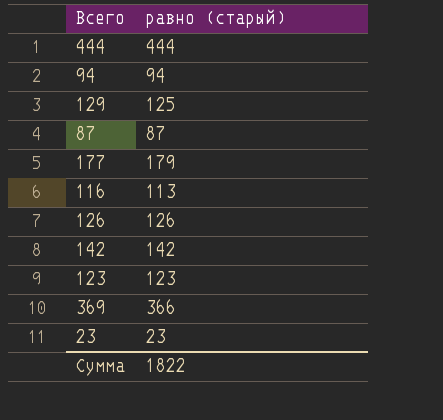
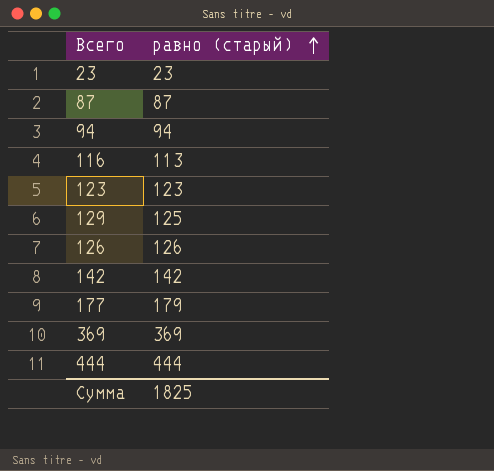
row order: none -> равно (старый) ascending
369 | равно (старый): 366 -> 369
Сумма | равно (старый): 1822 -> 1825

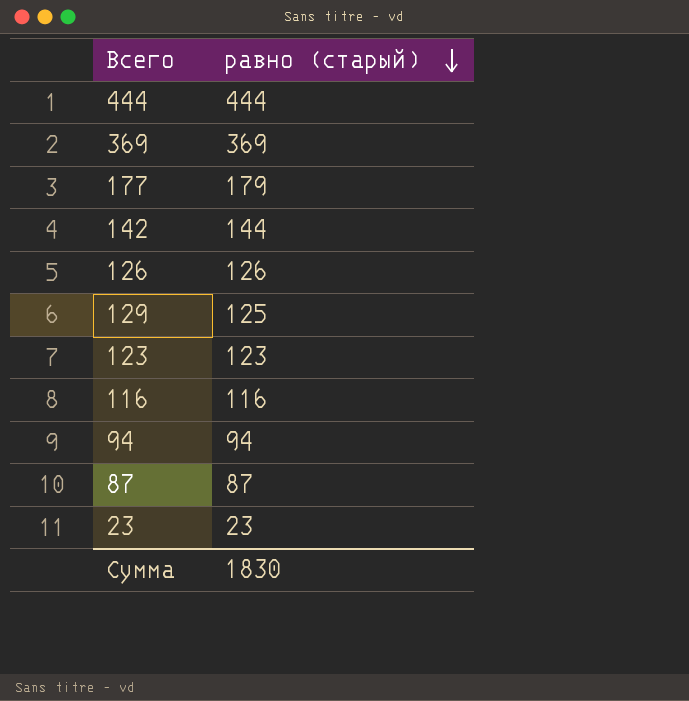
row order: равно (старый) ascending -> равно (старый) descending
142 | равно (старый): 142 -> 144
116 | равно (старый): 113 -> 116
Сумма | равно (старый): 1825 -> 1830

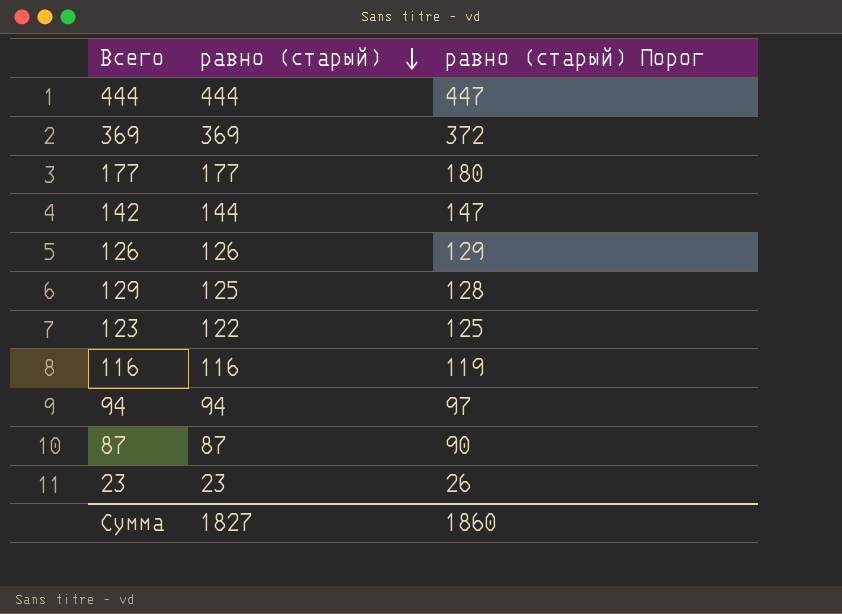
column равно (старый) Порог | formula: none -> [равно (старый)] + 3
177 | равно (старый): 179 -> 177
123 | равно (старый): 123 -> 122
Сумма | равно (старый): 1830 -> 1827

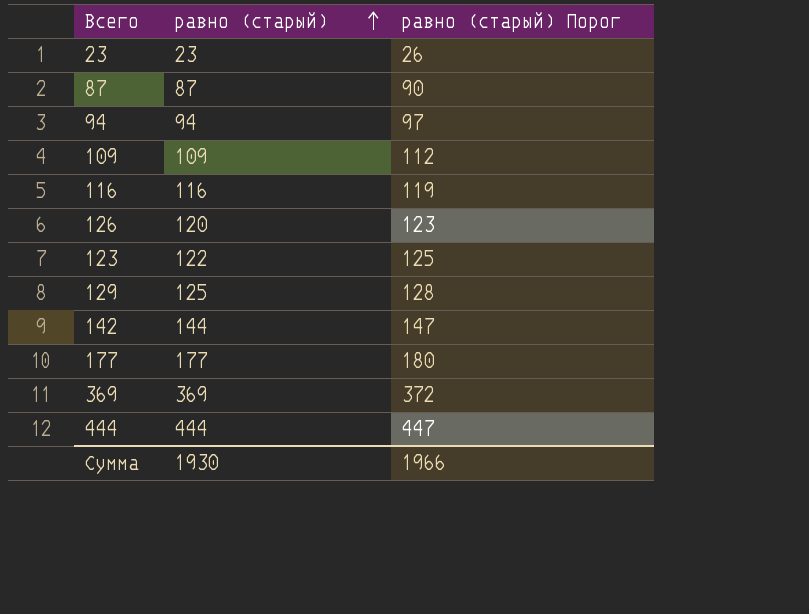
row order: равно (старый) descending -> равно (старый) ascending
row 109: none -> 109 | 112
126 | равно (старый): 126 -> 120
126 | равно (старый) Порог: 129 -> 123
Сумма | равно (старый): 1827 -> 1930
Сумма | равно (старый) Порог: 1860 -> 1966

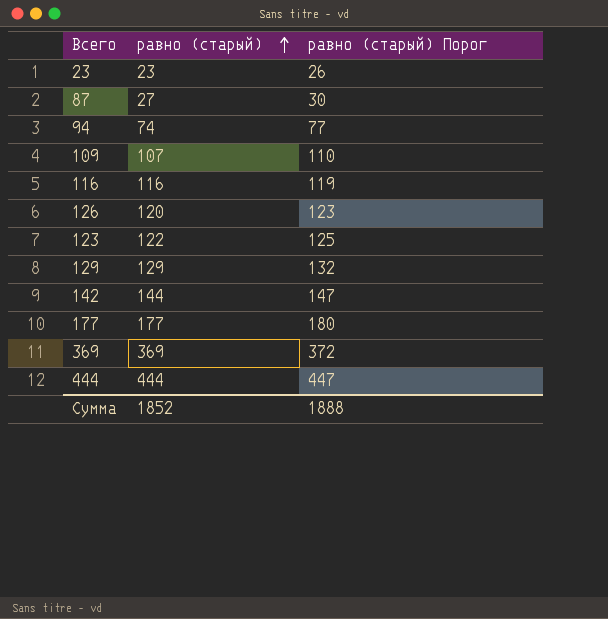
87 | равно (старый): 87 -> 27
87 | равно (старый) Порог: 90 -> 30
94 | равно (старый): 94 -> 74
94 | равно (старый) Порог: 97 -> 77
109 | равно (старый): 109 -> 107
109 | равно (старый) Порог: 112 -> 110
129 | равно (старый): 125 -> 129
129 | равно (старый) Порог: 128 -> 132
Сумма | равно (старый): 1930 -> 1852
Сумма | равно (старый) Порог: 1966 -> 1888

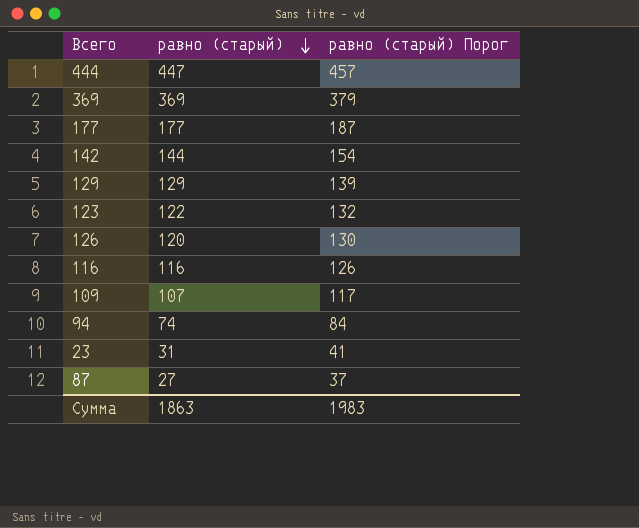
row order: равно (старый) ascending -> равно (старый) descending
column равно (старый) Порог | formula: [равно (старый)] + 3 -> [равно (старый)] + 10
444 | равно (старый): 444 -> 447
23 | равно (старый): 23 -> 31
Сумма | равно (старый): 1852 -> 1863
Сумма | равно (старый) Порог: 1888 -> 1983

